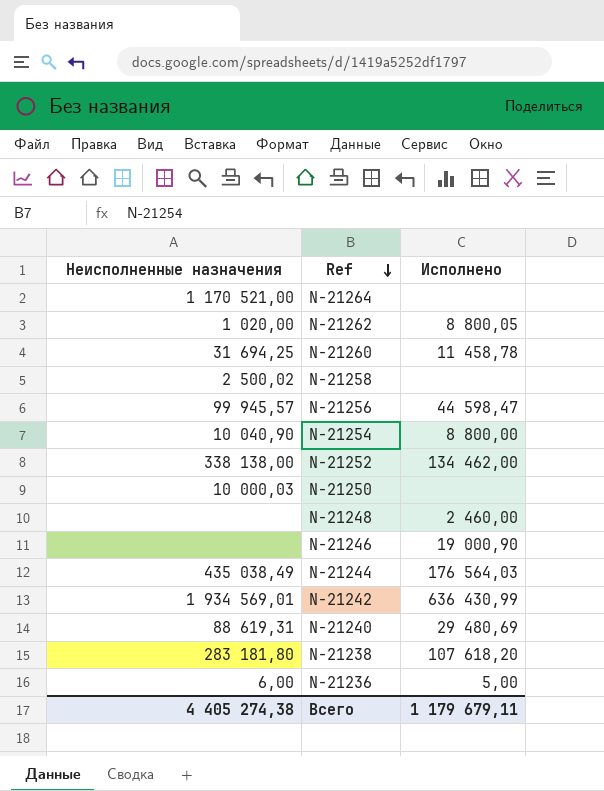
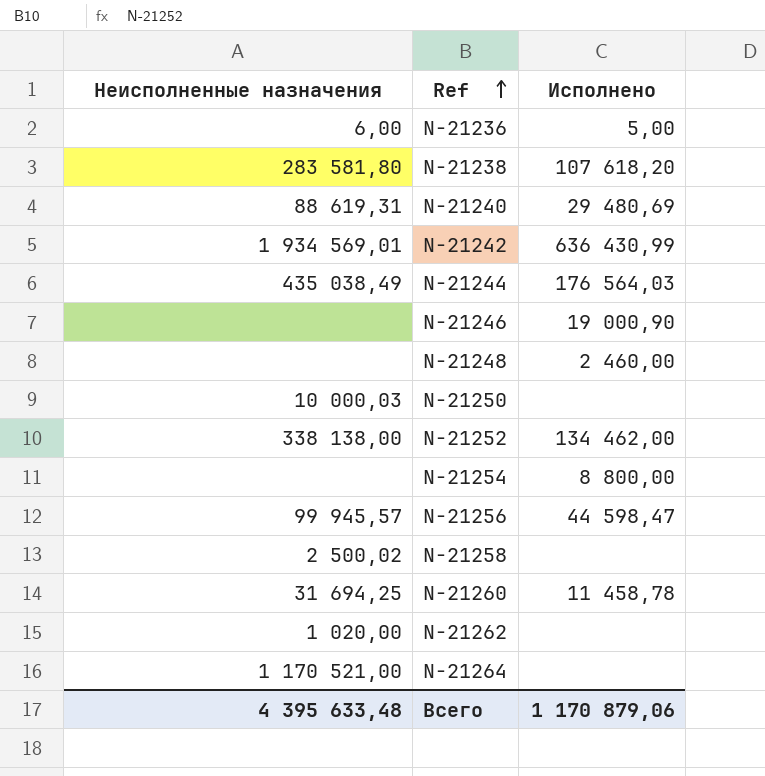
row order: Ref descending -> Ref ascending
N-21238 | Неисполненные назначения: 283 181,80 -> 283 581,80
N-21254 | Неисполненные назначения: 10 040,90 -> none
N-21262 | Исполнено: 8 800,05 -> none
Всего | Неисполненные назначения: 4 405 274,38 -> 4 395 633,48
Всего | Исполнено: 1 179 679,11 -> 1 170 879,06

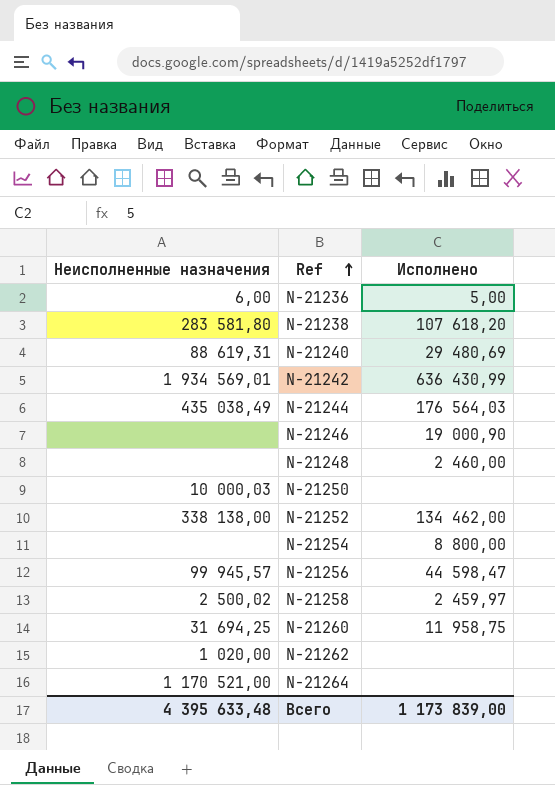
N-21258 | Исполнено: none -> 2 459,97
N-21260 | Исполнено: 11 458,78 -> 11 958,75
Всего | Исполнено: 1 170 879,06 -> 1 173 839,00

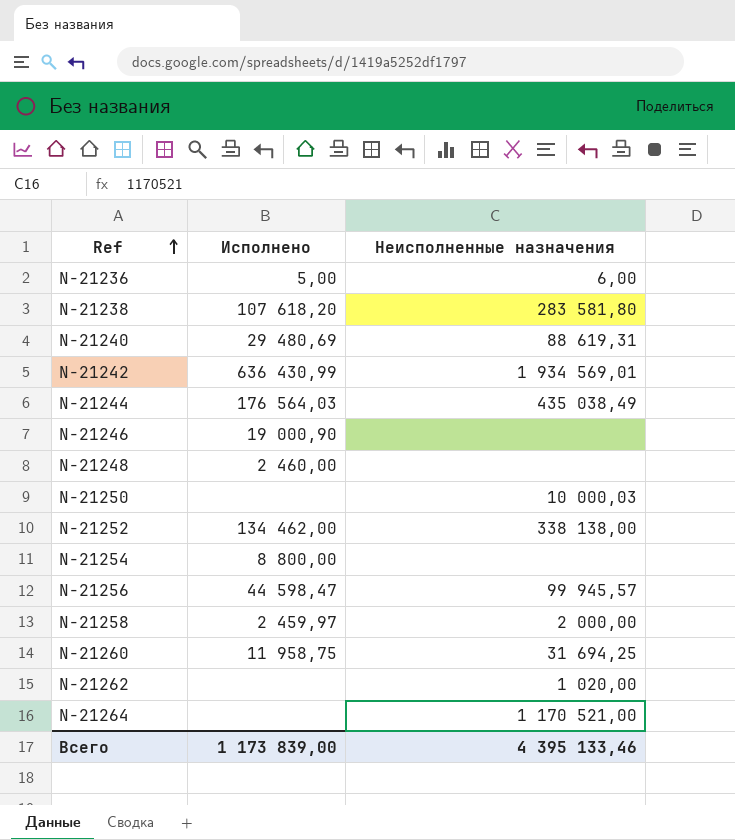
column Неисполненные назначения | position: 1 -> 3
N-21258 | Неисполненные назначения: 2 500,02 -> 2 000,00
Всего | Неисполненные назначения: 4 395 633,48 -> 4 395 133,46

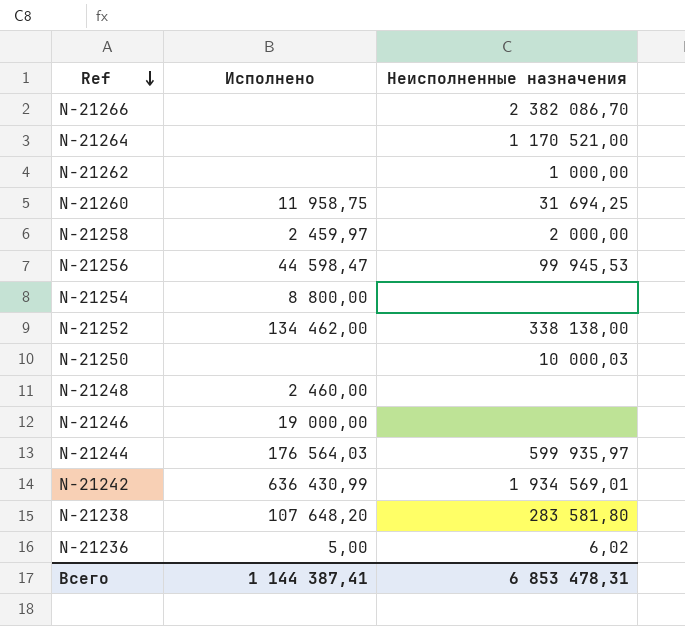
row order: Ref ascending -> Ref descending
row N-21240: 29 480,69 | 88 619,31 -> none
row N-21266: none -> none | 2 382 086,70
N-21262 | Неисполненные назначения: 1 020,00 -> 1 000,00
N-21256 | Неисполненные назначения: 99 945,57 -> 99 945,53
N-21246 | Исполнено: 19 000,90 -> 19 000,00
N-21244 | Неисполненные назначения: 435 038,49 -> 599 935,97
N-21238 | Исполнено: 107 618,20 -> 107 648,20
N-21236 | Неисполненные назначения: 6,00 -> 6,02
Всего | Исполнено: 1 173 839,00 -> 1 144 387,41
Всего | Неисполненные назначения: 4 395 133,46 -> 6 853 478,31

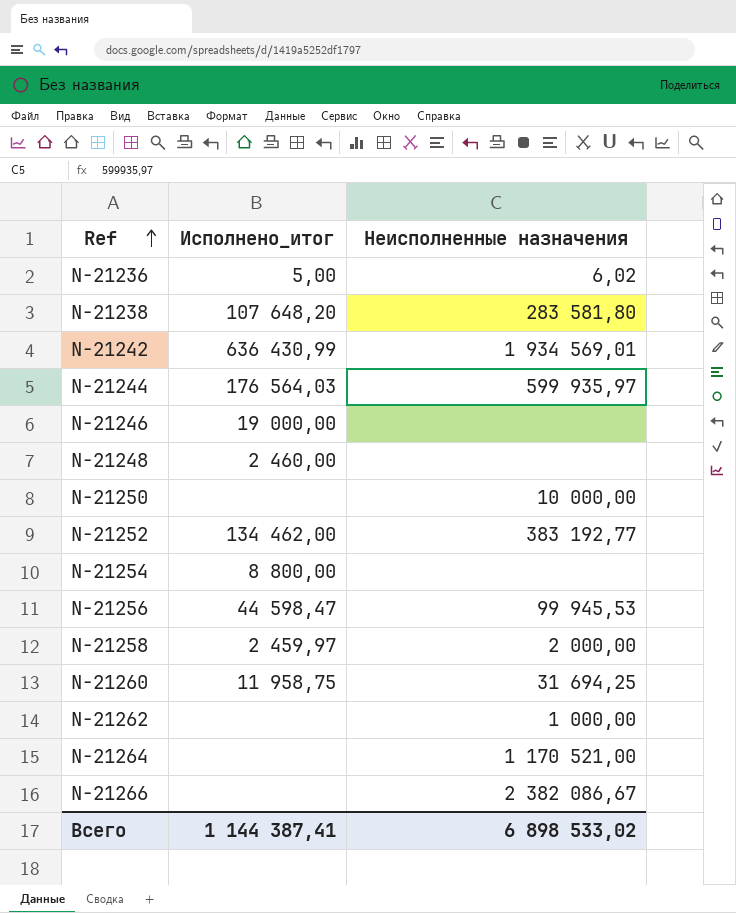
row order: Ref descending -> Ref ascending
column name: Исполнено -> Исполнено_итог
N-21250 | Неисполненные назначения: 10 000,03 -> 10 000,00
N-21252 | Неисполненные назначения: 338 138,00 -> 383 192,77
N-21266 | Неисполненные назначения: 2 382 086,70 -> 2 382 086,67
Всего | Неисполненные назначения: 6 853 478,31 -> 6 898 533,02

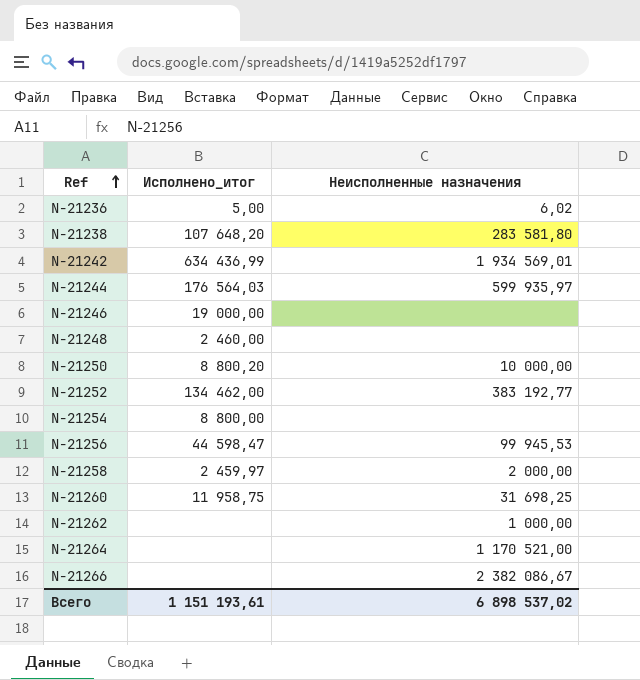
N-21242 | Исполнено_итог: 636 430,99 -> 634 436,99
N-21250 | Исполнено_итог: none -> 8 800,20
N-21260 | Неисполненные назначения: 31 694,25 -> 31 698,25
Всего | Исполнено_итог: 1 144 387,41 -> 1 151 193,61
Всего | Неисполненные назначения: 6 898 533,02 -> 6 898 537,02

